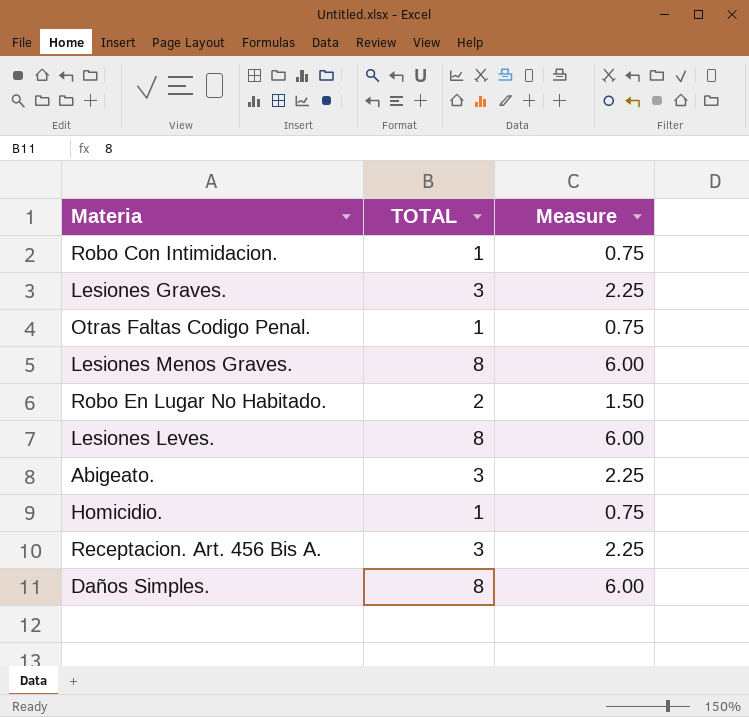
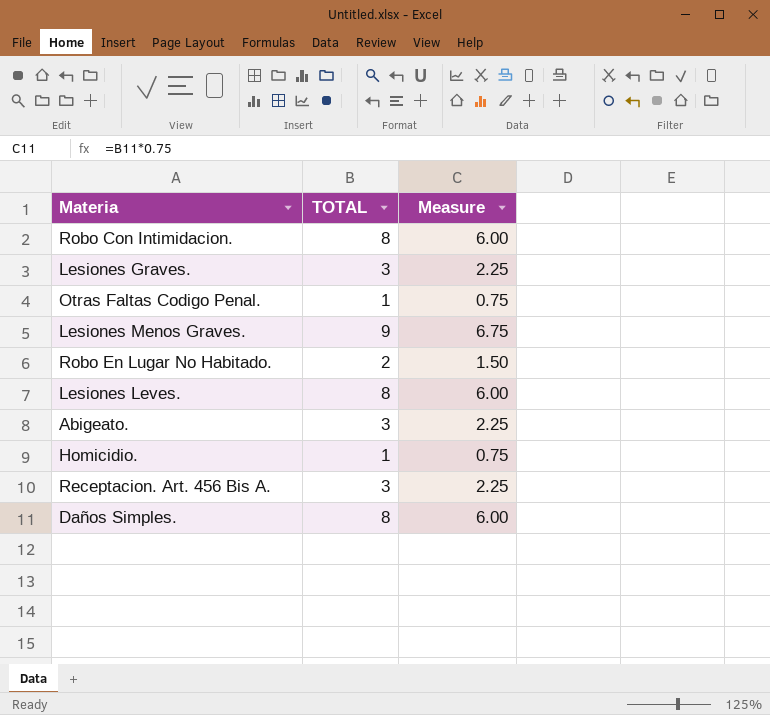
Robo Con Intimidacion. | TOTAL: 1 -> 8
Robo Con Intimidacion. | Measure: 0.75 -> 6.00
Lesiones Menos Graves. | TOTAL: 8 -> 9
Lesiones Menos Graves. | Measure: 6.00 -> 6.75

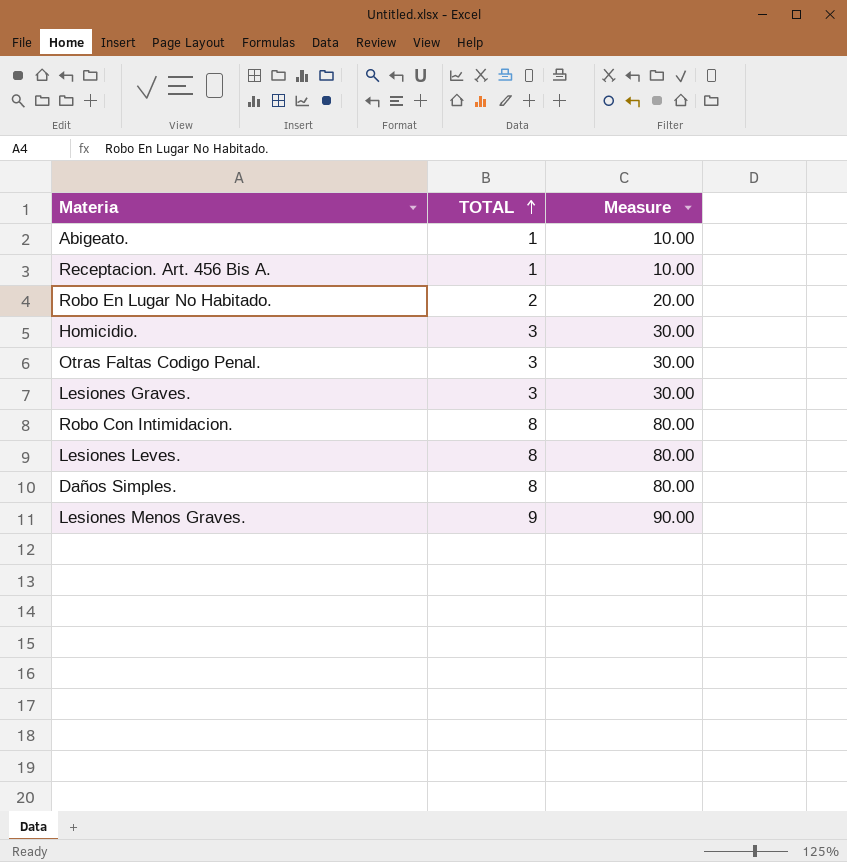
row order: none -> TOTAL ascending
column Measure | formula: [TOTAL] * 0.75 -> [TOTAL] * 10
Abigeato. | TOTAL: 3 -> 1
Receptacion. Art. 456 Bis A. | TOTAL: 3 -> 1
Homicidio. | TOTAL: 1 -> 3
Otras Faltas Codigo Penal. | TOTAL: 1 -> 3

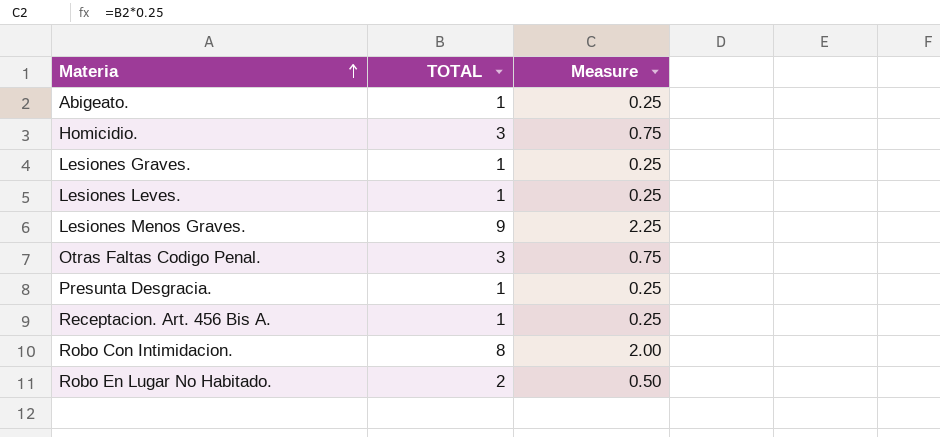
row order: TOTAL ascending -> Materia ascending
column Measure | formula: [TOTAL] * 10 -> [TOTAL] * 0.25
row Daños Simples.: 8 | 80.00 -> none
Lesiones Graves. | TOTAL: 3 -> 1
Lesiones Leves. | TOTAL: 8 -> 1
row Presunta Desgracia.: none -> 1 | 0.25

